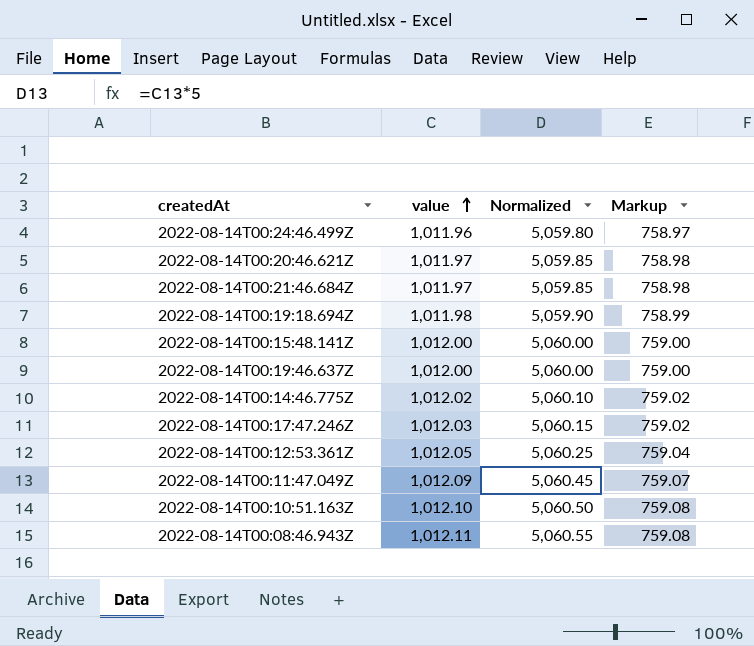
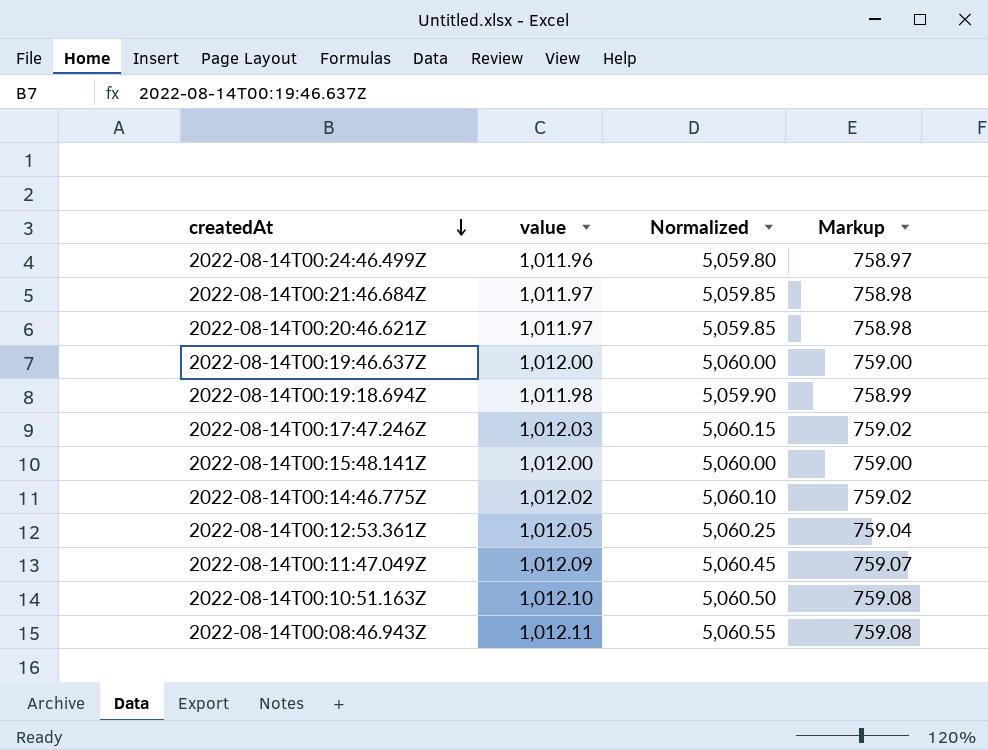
row order: value ascending -> createdAt descending

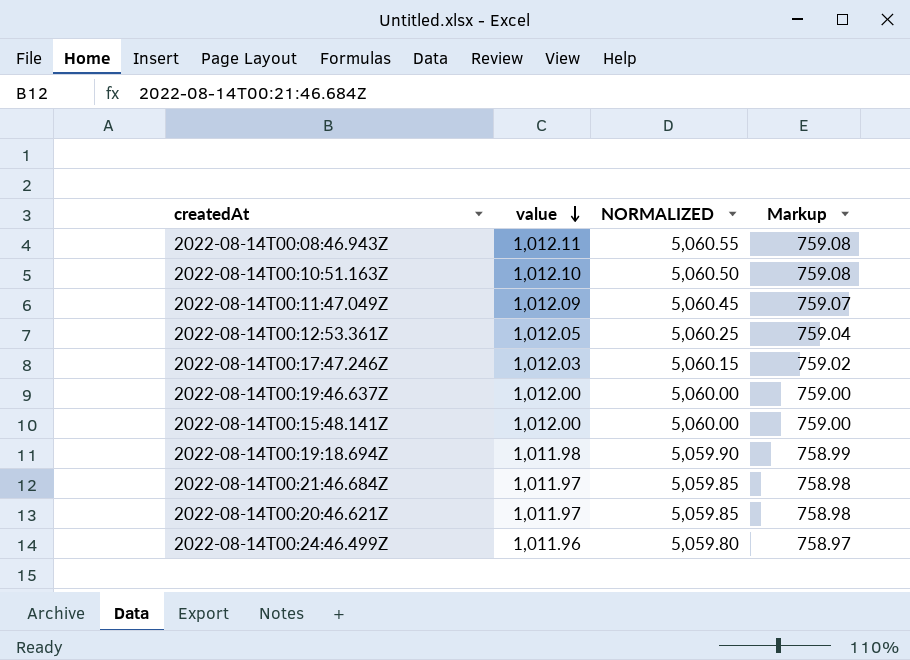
row order: createdAt descending -> value descending
column name: Normalized -> NORMALIZED
row 2022-08-14T00:14:46.775Z: 1,012.02 | 5,060.10 | 759.02 -> none

